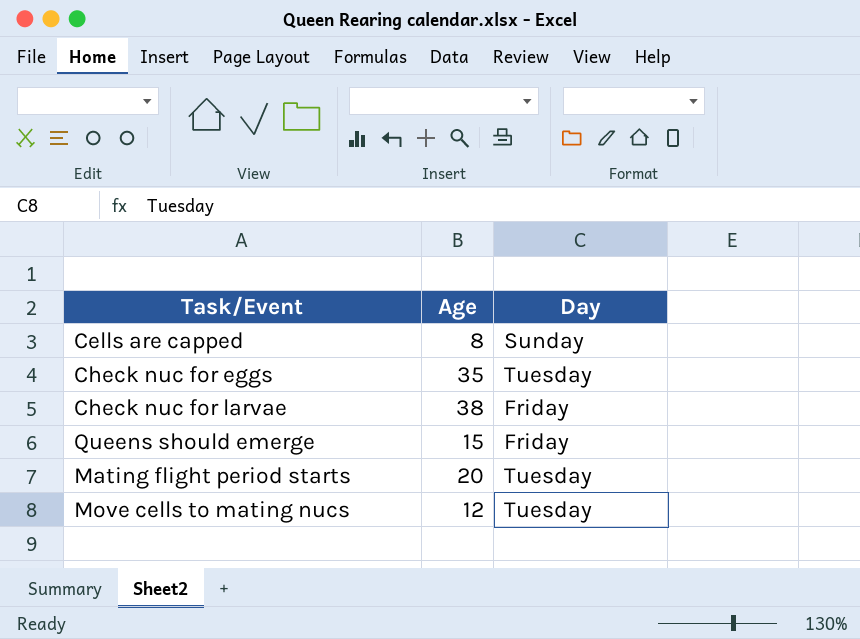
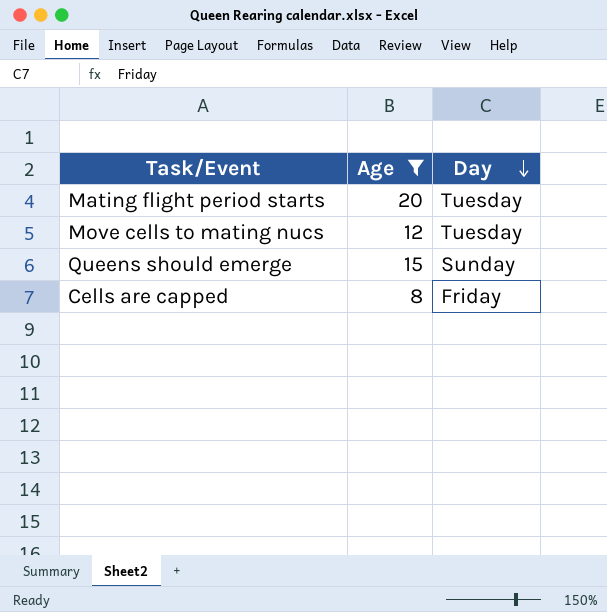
filter: none -> Age <= 20
row order: none -> Day descending
Queens should emerge | Day: Friday -> Sunday
Cells are capped | Day: Sunday -> Friday

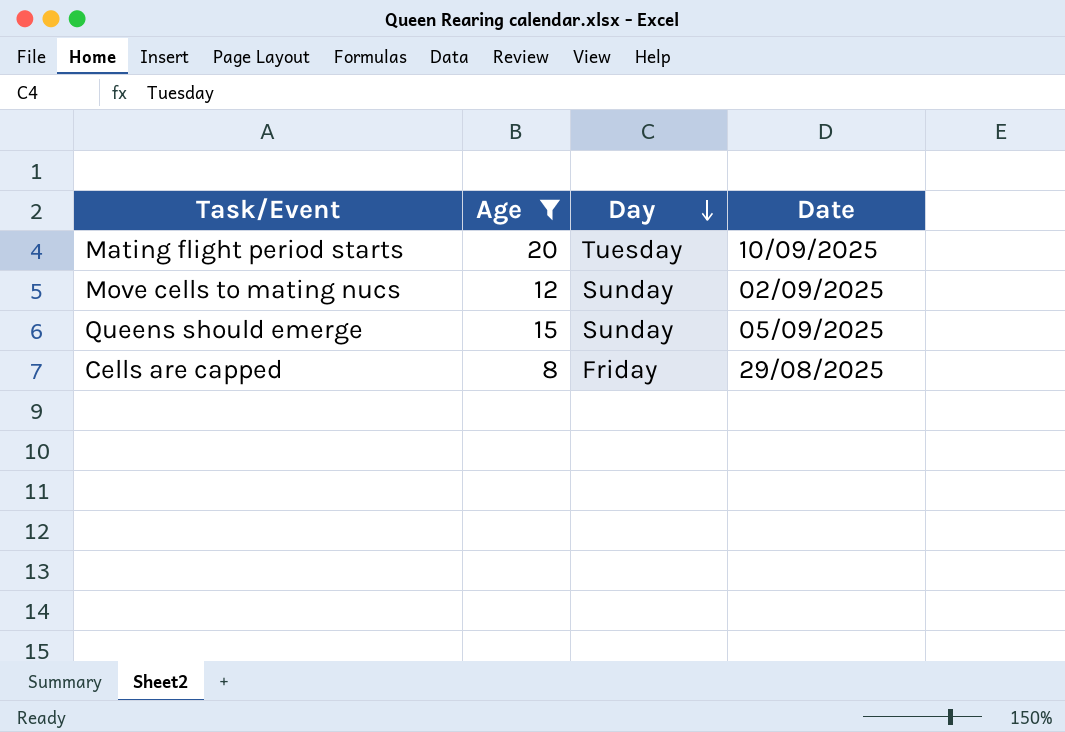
column Date | position: none -> 4
Move cells to mating nucs | Day: Tuesday -> Sunday

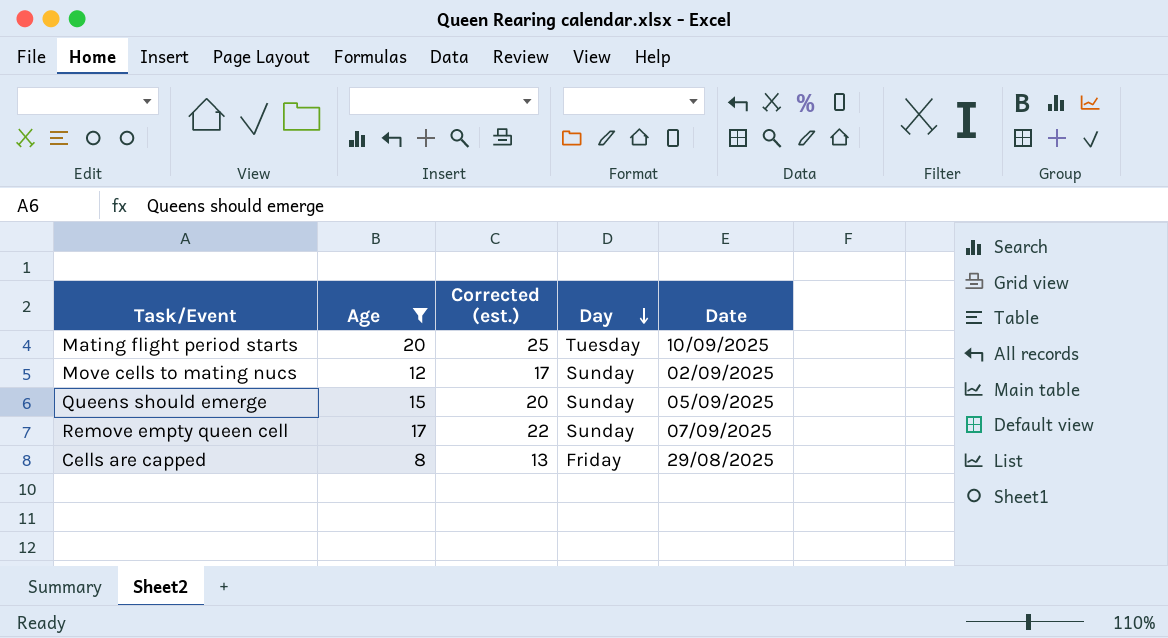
column Corrected (est.) | formula: none -> [Age] + 5
row Remove empty queen cell: none -> 17 | 22 | Sunday | 07/09/2025

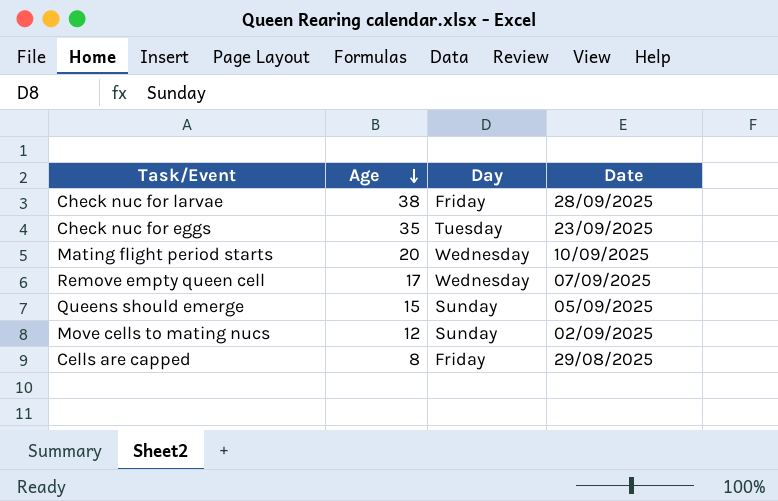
filter: Age <= 20 -> none
row order: Day descending -> Age descending
column Corrected (est.) | formula: [Age] + 5 -> none
Mating flight period starts | Day: Tuesday -> Wednesday
Remove empty queen cell | Day: Sunday -> Wednesday

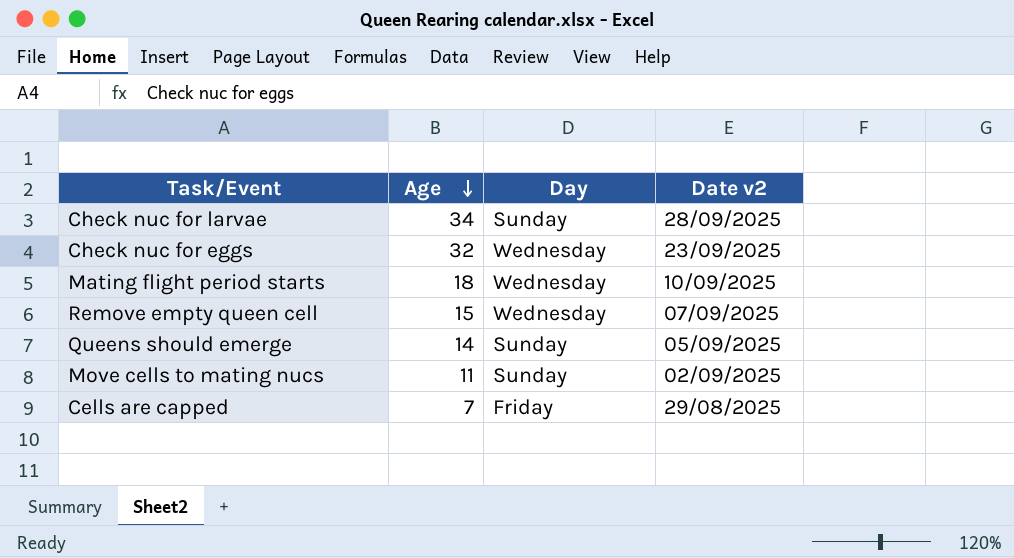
column name: Date -> Date v2
Check nuc for larvae | Age: 38 -> 34
Check nuc for larvae | Day: Friday -> Sunday
Check nuc for eggs | Age: 35 -> 32
Check nuc for eggs | Day: Tuesday -> Wednesday
Mating flight period starts | Age: 20 -> 18
Remove empty queen cell | Age: 17 -> 15
Queens should emerge | Age: 15 -> 14
Move cells to mating nucs | Age: 12 -> 11
Cells are capped | Age: 8 -> 7

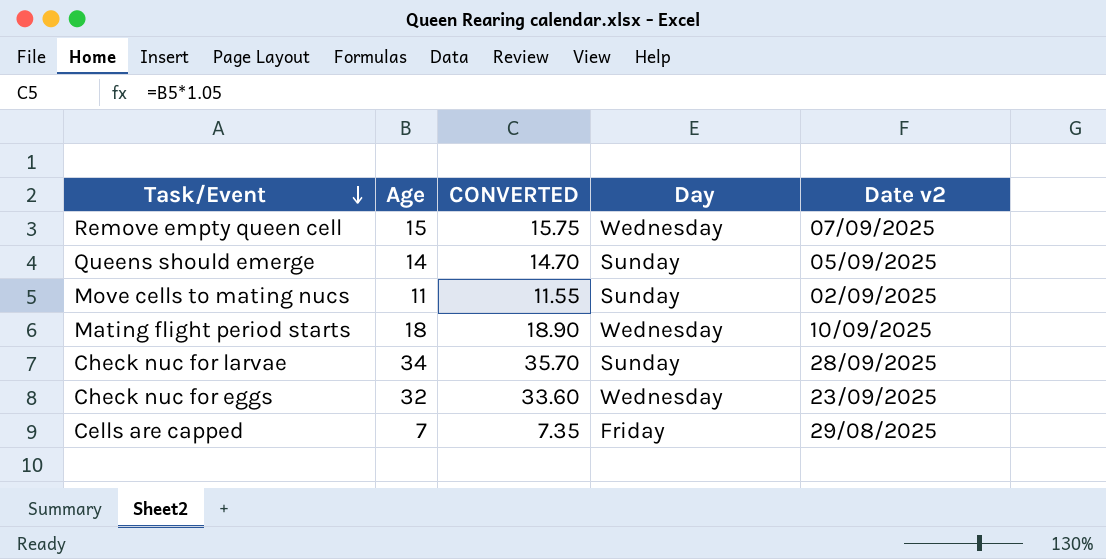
row order: Age descending -> Task/Event descending
column CONVERTED | formula: none -> [Age] * 1.05

